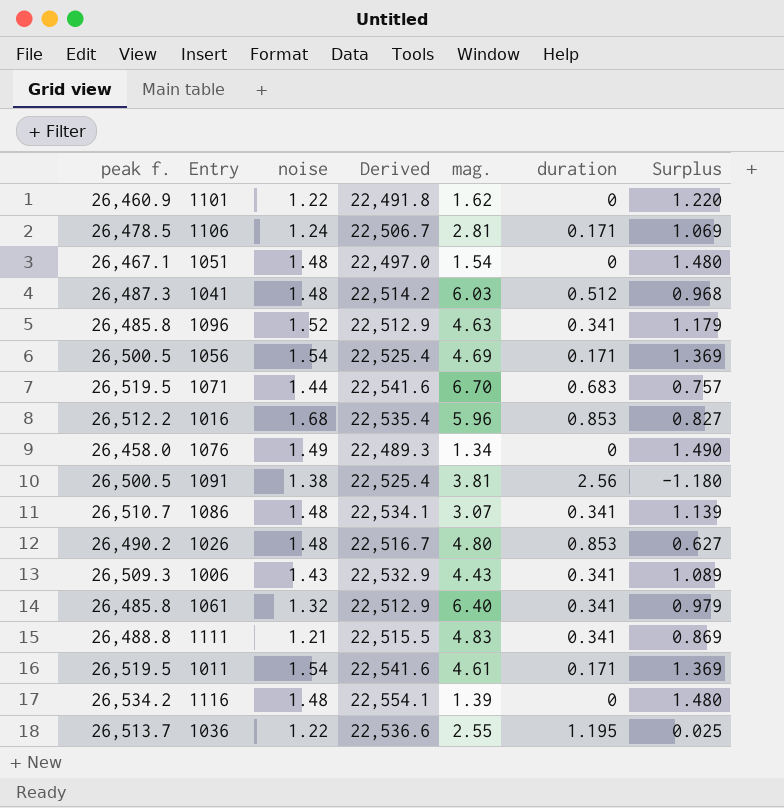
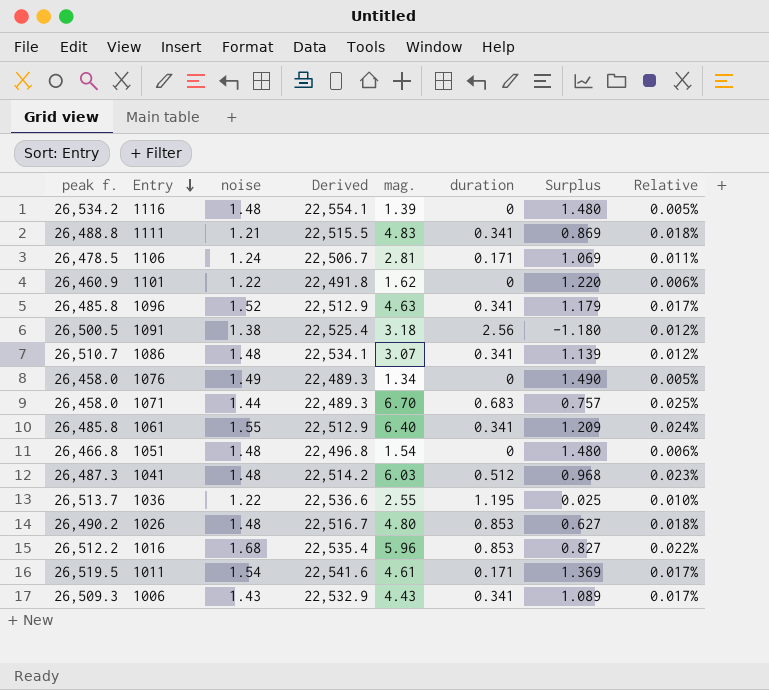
row order: none -> Entry descending
column Relative | formula: none -> [mag.] / [peak f.]
row 1056: 26,500.5 | 1.54 | 22,525.4 | 4.69 | 0.171 | 1.369 -> none
1091 | mag.: 3.81 -> 3.18
1071 | peak f.: 26,519.5 -> 26,458.0
1071 | Derived: 22,541.6 -> 22,489.3
1061 | noise: 1.32 -> 1.55
1061 | Surplus: 0.979 -> 1.209
1051 | peak f.: 26,467.1 -> 26,466.8
1051 | Derived: 22,497.0 -> 22,496.8

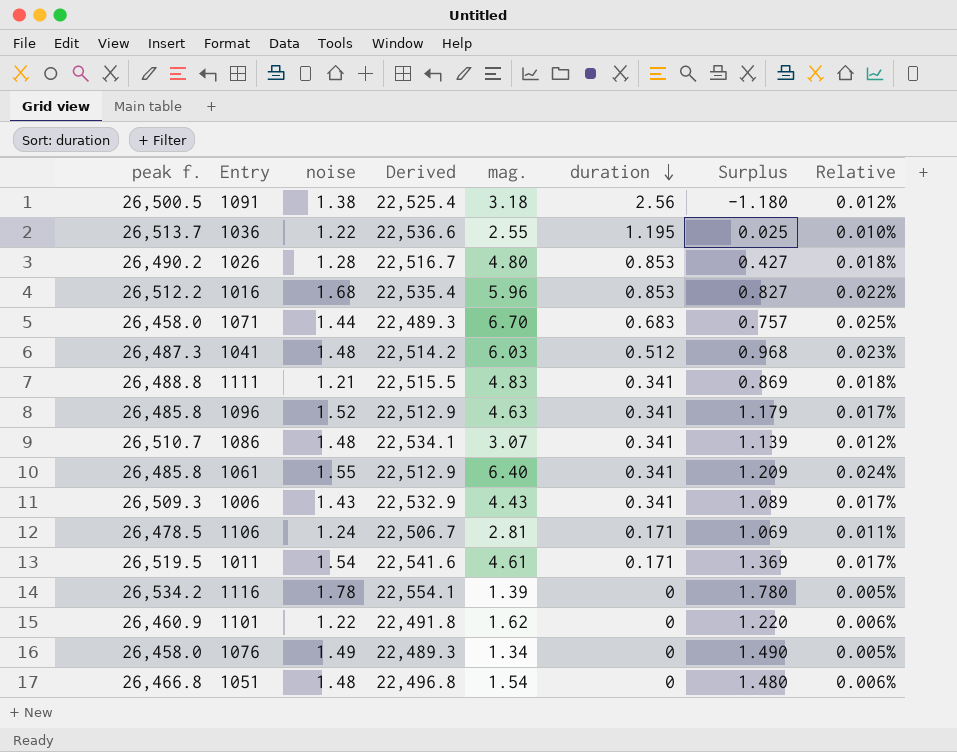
row order: Entry descending -> duration descending
1026 | noise: 1.48 -> 1.28
1026 | Surplus: 0.627 -> 0.427
1116 | noise: 1.48 -> 1.78
1116 | Surplus: 1.480 -> 1.780

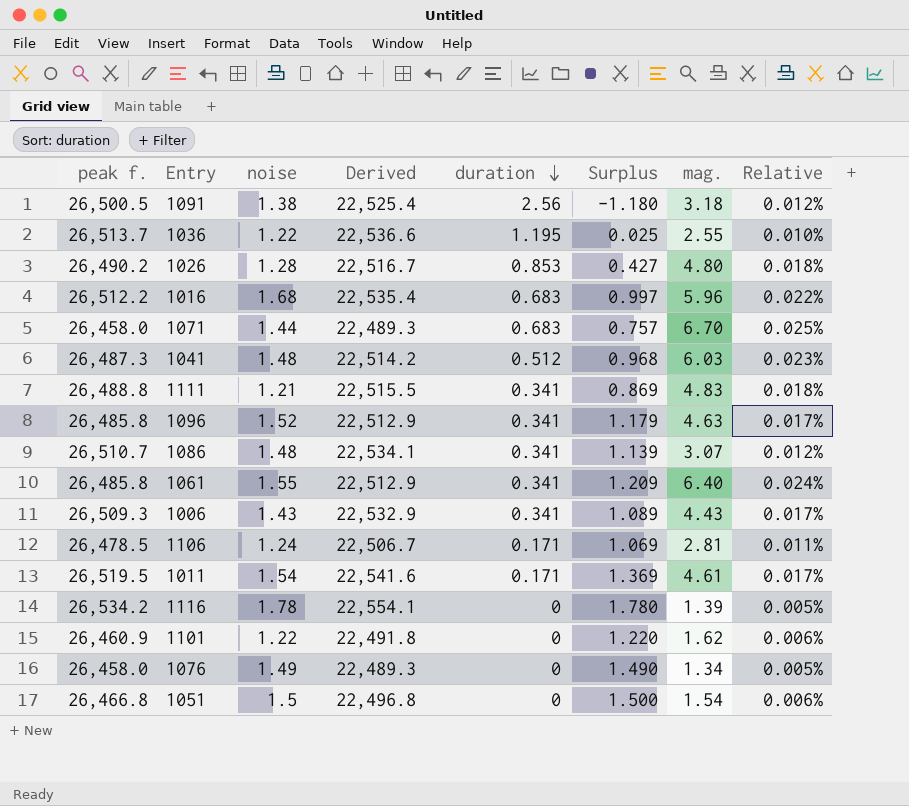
column mag. | position: 5 -> 7
1016 | duration: 0.853 -> 0.683
1016 | Surplus: 0.827 -> 0.997
1051 | noise: 1.48 -> 1.5
1051 | Surplus: 1.480 -> 1.500

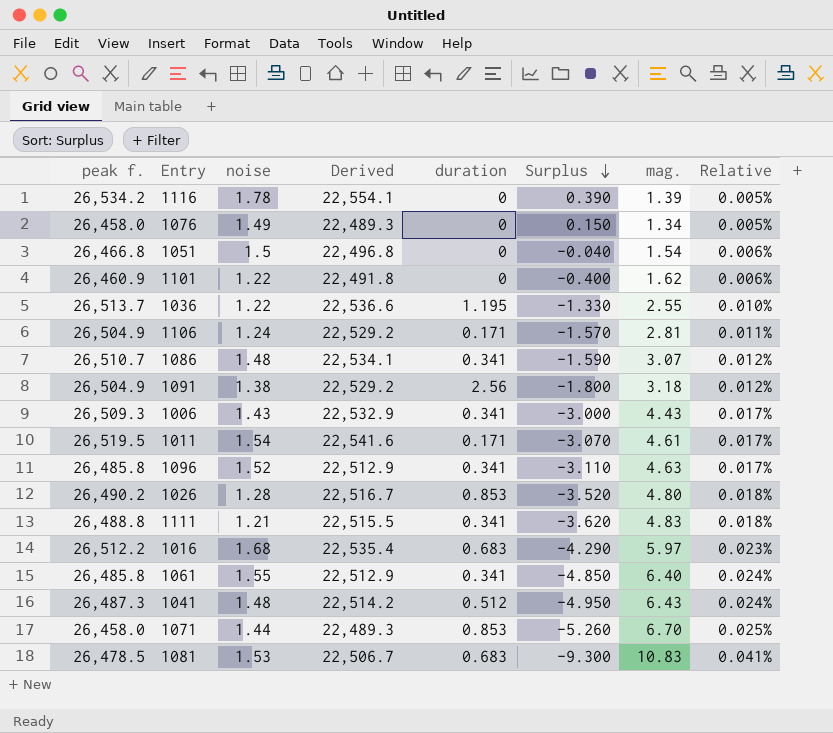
row order: duration descending -> Surplus descending
column Surplus | formula: [noise] - [duration] -> [noise] - [mag.]
1106 | peak f.: 26,478.5 -> 26,504.9
1106 | Derived: 22,506.7 -> 22,529.2
1091 | peak f.: 26,500.5 -> 26,504.9
1091 | Derived: 22,525.4 -> 22,529.2
1016 | mag.: 5.96 -> 5.97
1016 | Relative: 0.022% -> 0.023%
1041 | mag.: 6.03 -> 6.43
1041 | Relative: 0.023% -> 0.024%
1071 | duration: 0.683 -> 0.853
row 1081: none -> 26,478.5 | 1.53 | 22,506.7 | 0.683 | -9.300 | 10.83 | 0.041%

